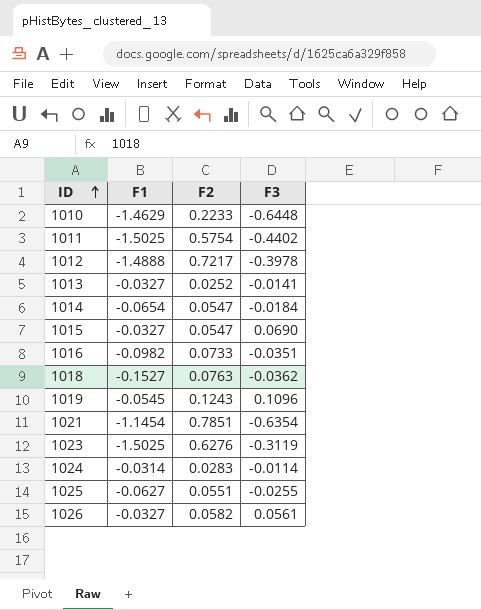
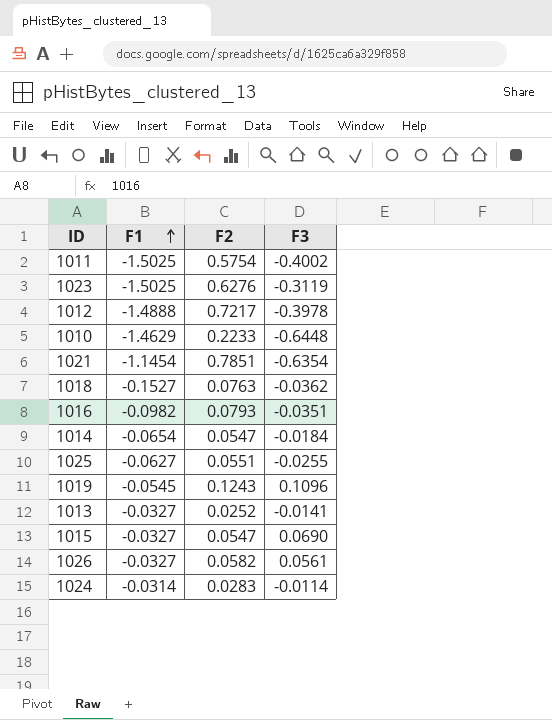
row order: ID ascending -> F1 ascending
1011 | F3: -0.4402 -> -0.4002
1016 | F2: 0.0733 -> 0.0793

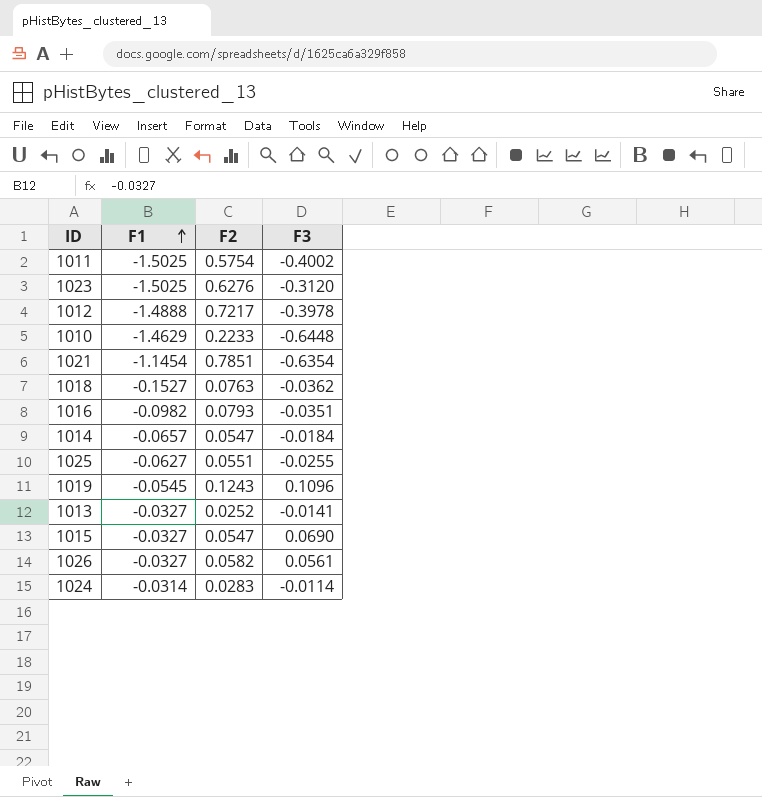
1023 | F3: -0.3119 -> -0.3120
1014 | F1: -0.0654 -> -0.0657

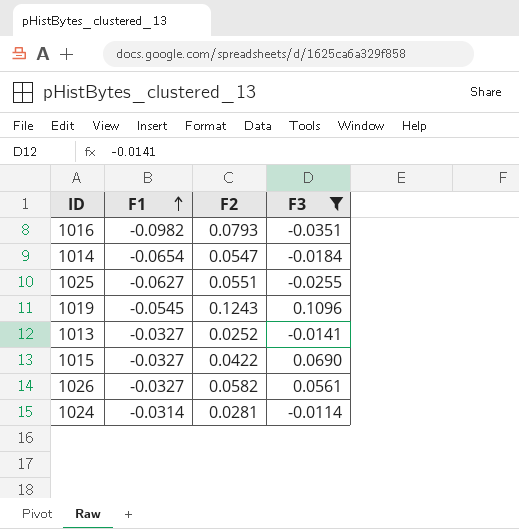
filter: none -> F3 >= -0.0351
1014 | F1: -0.0657 -> -0.0654
1015 | F2: 0.0547 -> 0.0422
1024 | F2: 0.0283 -> 0.0281

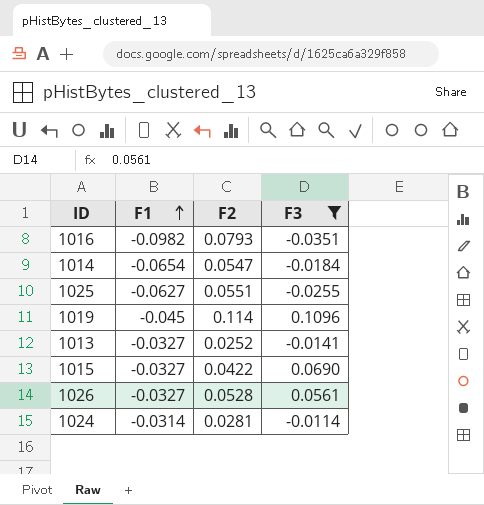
1019 | F1: -0.0545 -> -0.045
1019 | F2: 0.1243 -> 0.114
1026 | F2: 0.0582 -> 0.0528

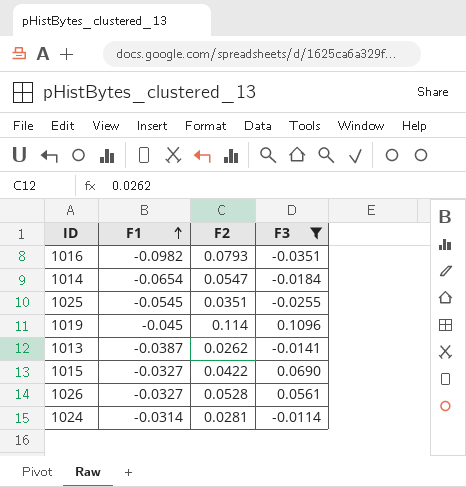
1025 | F1: -0.0627 -> -0.0545
1025 | F2: 0.0551 -> 0.0351
1013 | F1: -0.0327 -> -0.0387
1013 | F2: 0.0252 -> 0.0262

